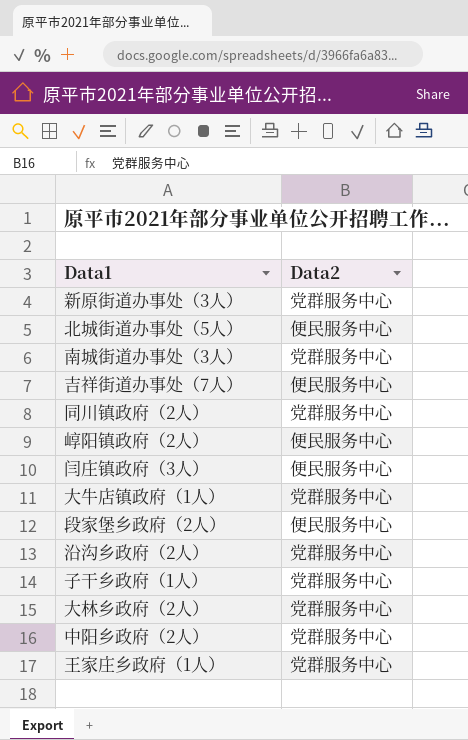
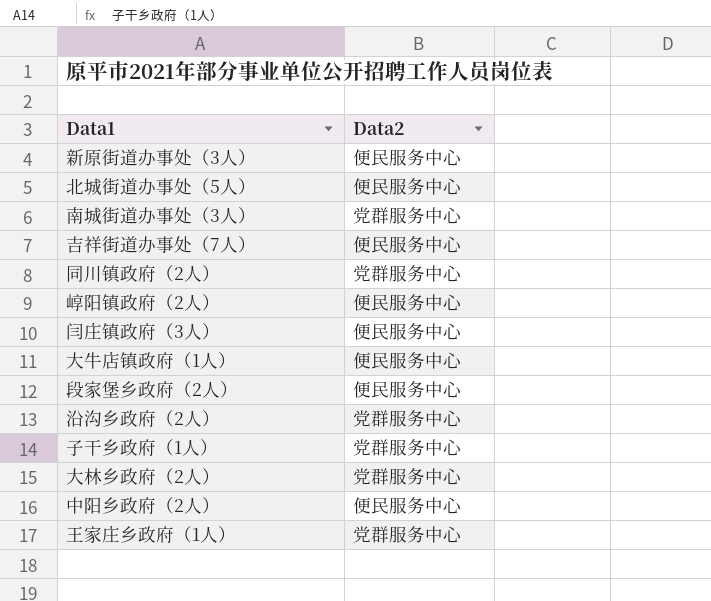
新原街道办事处（3人） | Data2: 党群服务中心 -> 便民服务中心
大牛店镇政府（1人） | Data2: 党群服务中心 -> 便民服务中心
中阳乡政府（2人） | Data2: 党群服务中心 -> 便民服务中心

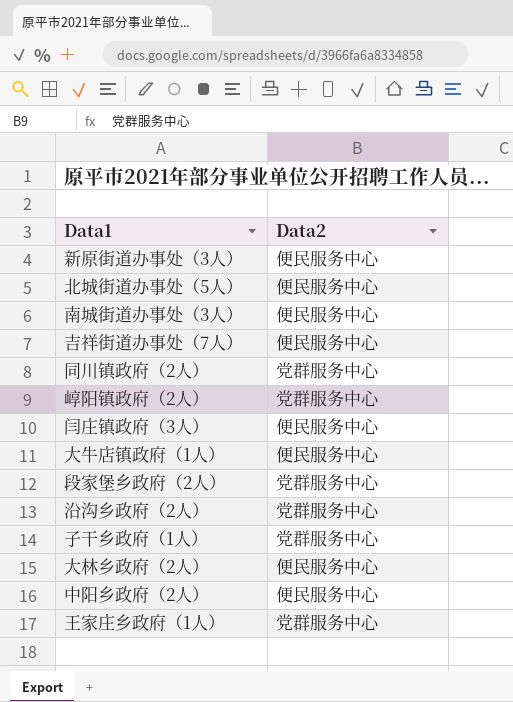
南城街道办事处（3人） | Data2: 党群服务中心 -> 便民服务中心
崞阳镇政府（2人） | Data2: 便民服务中心 -> 党群服务中心
段家堡乡政府（2人） | Data2: 便民服务中心 -> 党群服务中心
大林乡政府（2人） | Data2: 党群服务中心 -> 便民服务中心

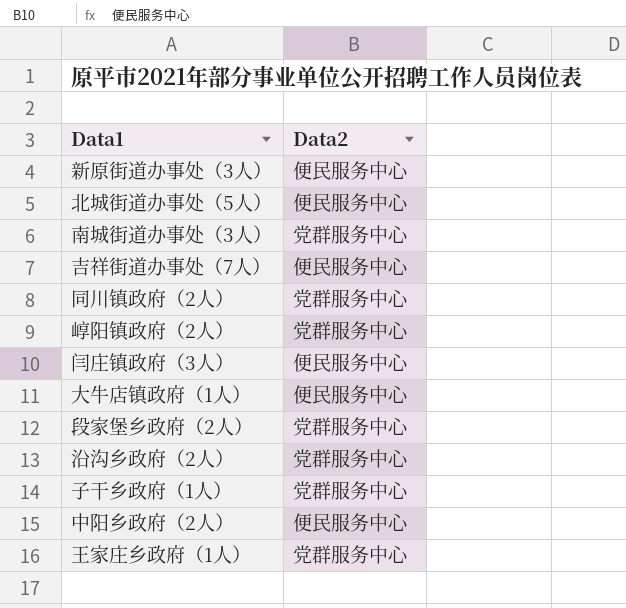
row 大林乡政府（2人）: 便民服务中心 -> none
南城街道办事处（3人） | Data2: 便民服务中心 -> 党群服务中心

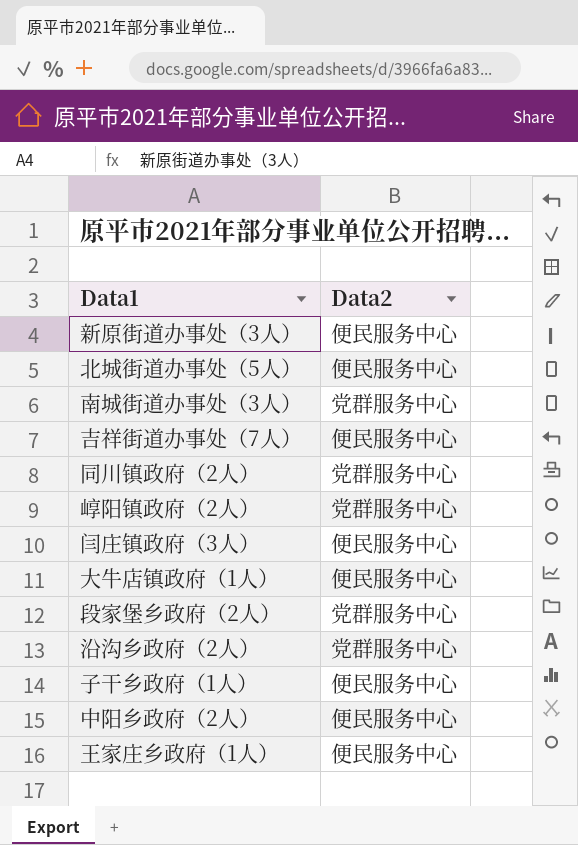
子干乡政府（1人） | Data2: 党群服务中心 -> 便民服务中心
王家庄乡政府（1人） | Data2: 党群服务中心 -> 便民服务中心

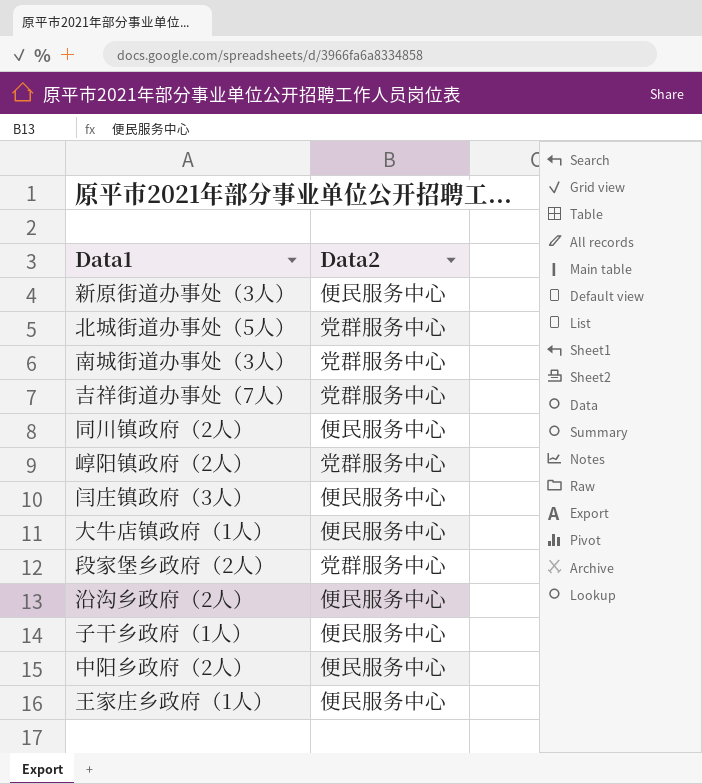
北城街道办事处（5人） | Data2: 便民服务中心 -> 党群服务中心
吉祥街道办事处（7人） | Data2: 便民服务中心 -> 党群服务中心
同川镇政府（2人） | Data2: 党群服务中心 -> 便民服务中心
沿沟乡政府（2人） | Data2: 党群服务中心 -> 便民服务中心

